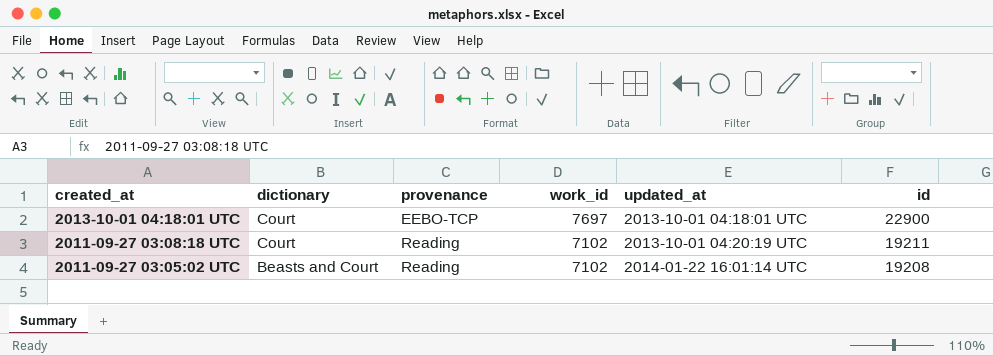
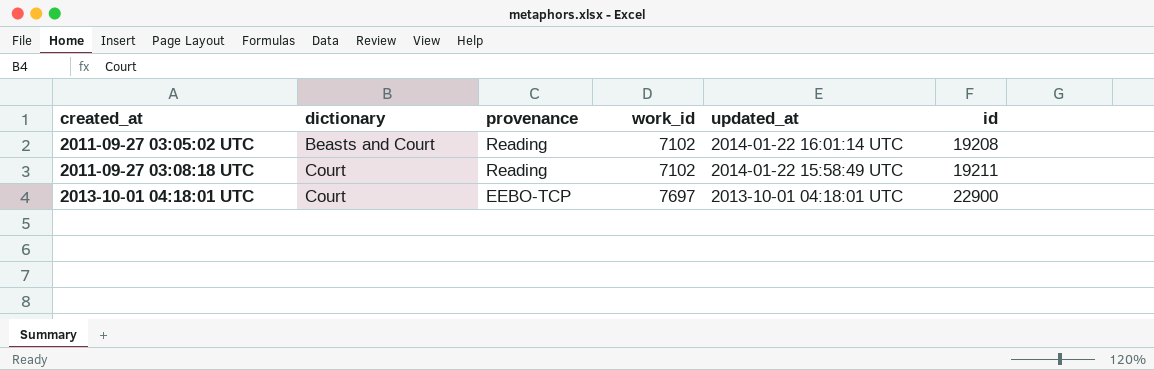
row order: created_at descending -> created_at ascending
2011-09-27 03:08:18 UTC | updated_at: 2013-10-01 04:20:19 UTC -> 2014-01-22 15:58:49 UTC

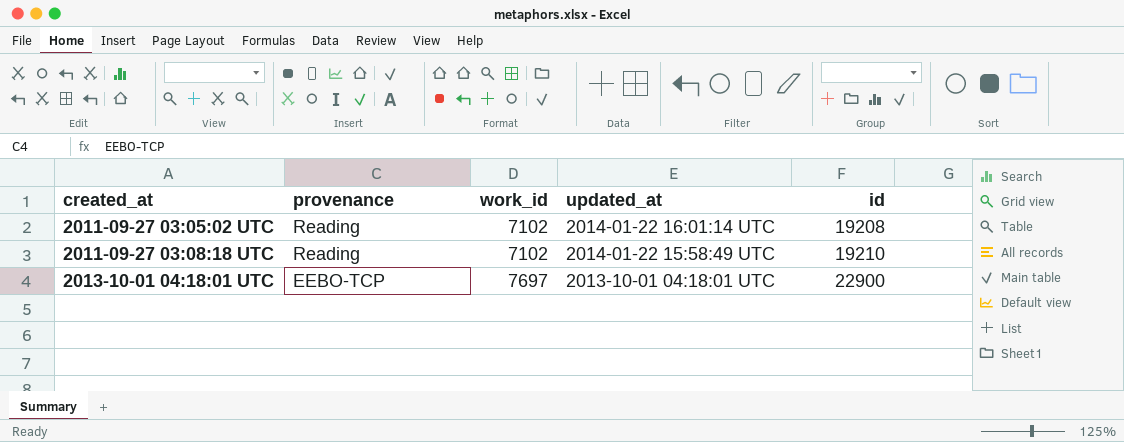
column dictionary | position: 2 -> none
2011-09-27 03:08:18 UTC | id: 19211 -> 19210

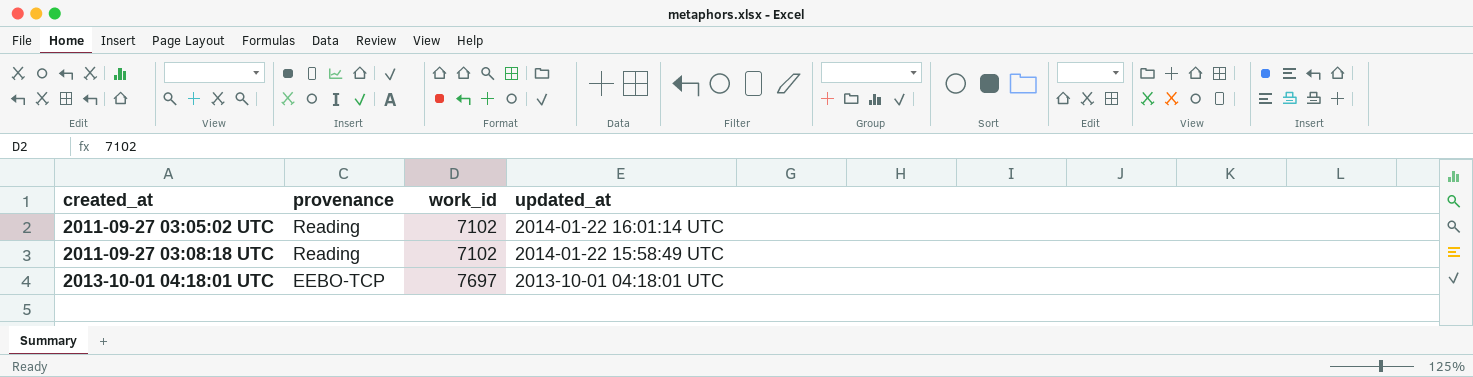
column id | position: 5 -> none

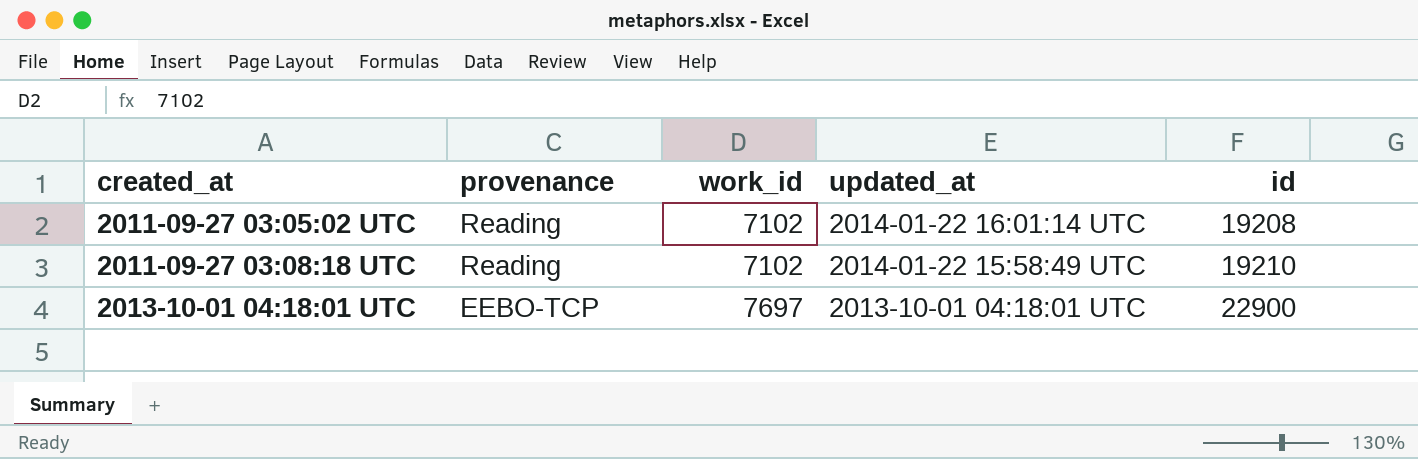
column id | position: none -> 5

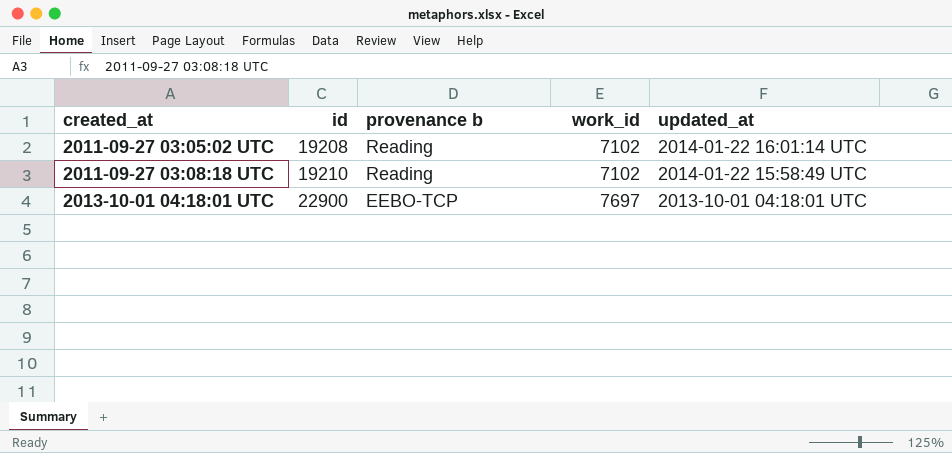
column id | position: 5 -> 2
column name: provenance -> provenance b

